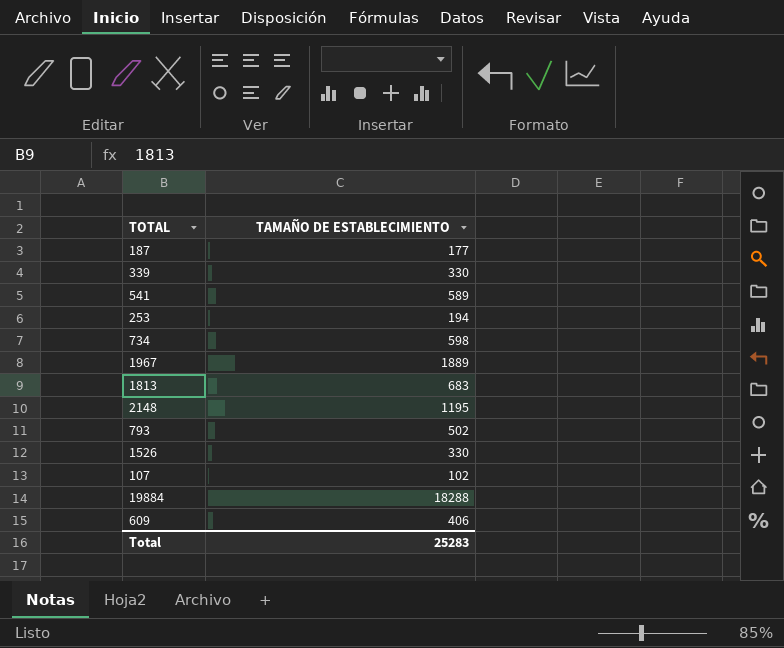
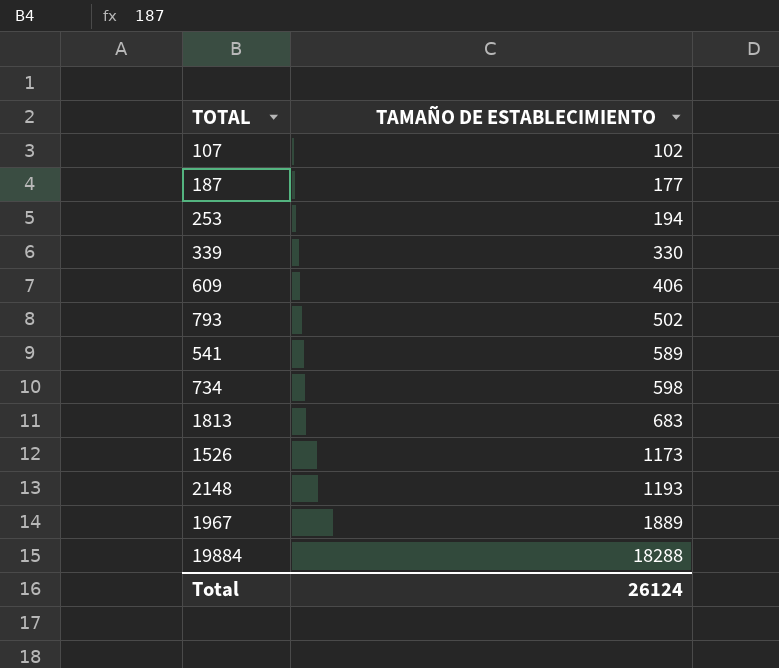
row order: none -> TAMAÑO DE ESTABLECIMIENTO ascending
1526 | TAMAÑO DE ESTABLECIMIENTO: 330 -> 1173
2148 | TAMAÑO DE ESTABLECIMIENTO: 1195 -> 1193
Total | TAMAÑO DE ESTABLECIMIENTO: 25283 -> 26124

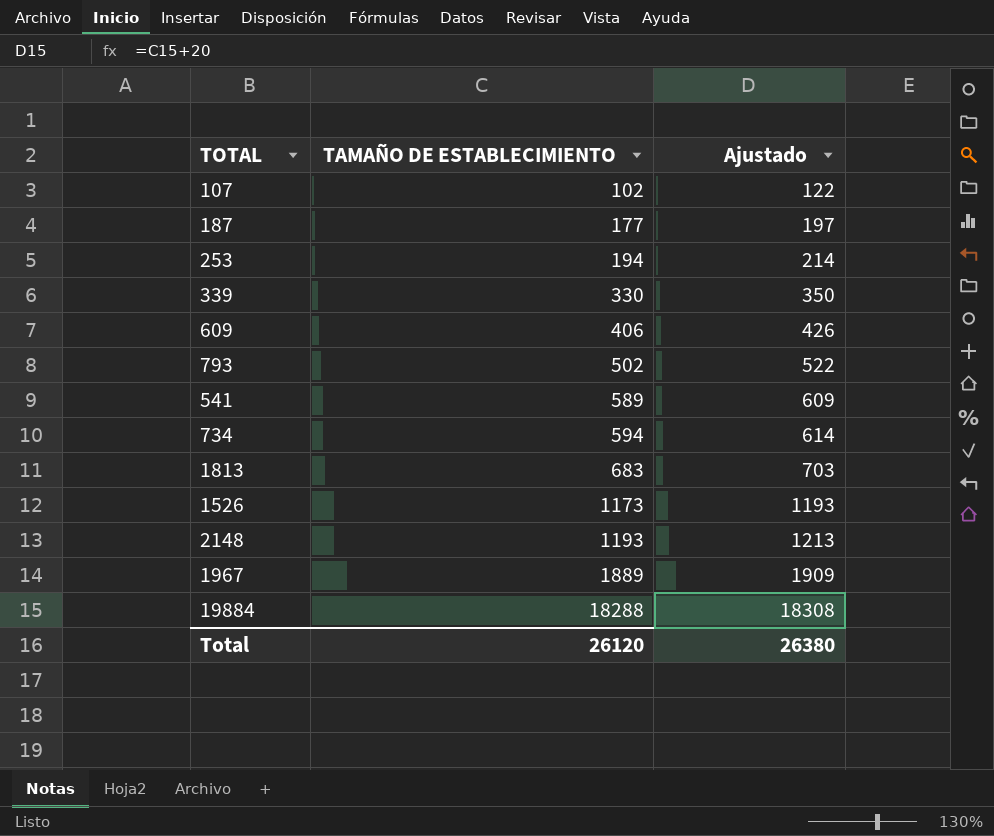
column Ajustado | formula: none -> [TAMAÑO DE ESTABLECIMIENTO] + 20
734 | TAMAÑO DE ESTABLECIMIENTO: 598 -> 594
Total | TAMAÑO DE ESTABLECIMIENTO: 26124 -> 26120

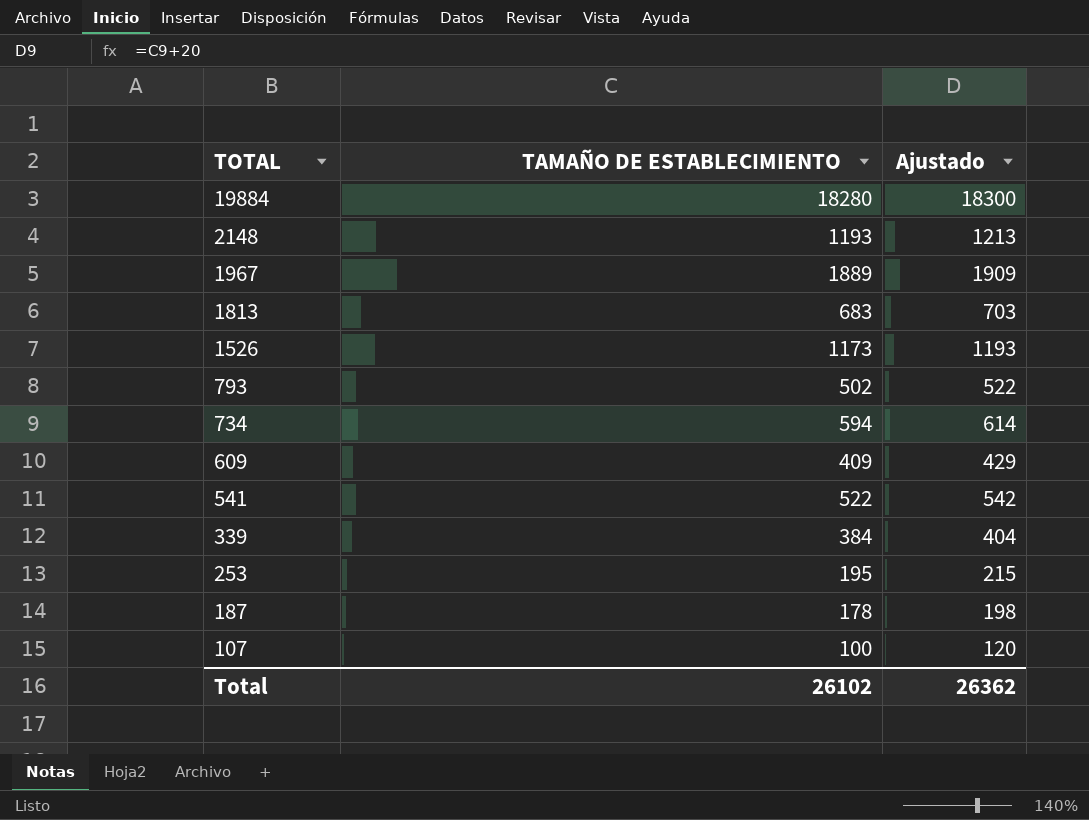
row order: TAMAÑO DE ESTABLECIMIENTO ascending -> TOTAL descending
19884 | TAMAÑO DE ESTABLECIMIENTO: 18288 -> 18280
19884 | Ajustado: 18308 -> 18300
609 | TAMAÑO DE ESTABLECIMIENTO: 406 -> 409
609 | Ajustado: 426 -> 429
541 | TAMAÑO DE ESTABLECIMIENTO: 589 -> 522
541 | Ajustado: 609 -> 542
339 | TAMAÑO DE ESTABLECIMIENTO: 330 -> 384
339 | Ajustado: 350 -> 404
253 | TAMAÑO DE ESTABLECIMIENTO: 194 -> 195
253 | Ajustado: 214 -> 215
187 | TAMAÑO DE ESTABLECIMIENTO: 177 -> 178
187 | Ajustado: 197 -> 198
107 | TAMAÑO DE ESTABLECIMIENTO: 102 -> 100
107 | Ajustado: 122 -> 120
Total | TAMAÑO DE ESTABLECIMIENTO: 26120 -> 26102
Total | Ajustado: 26380 -> 26362

